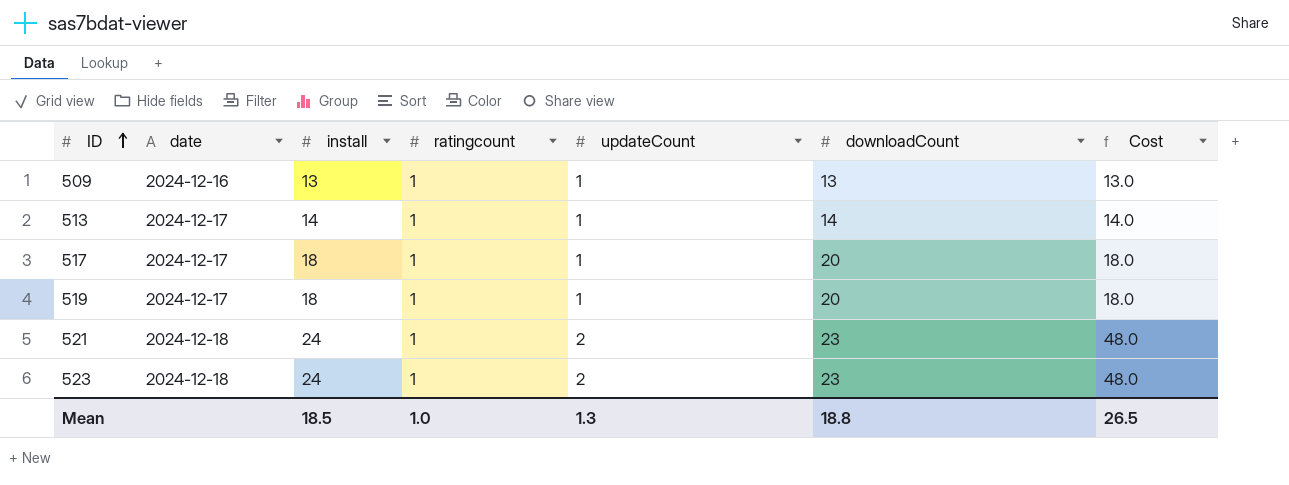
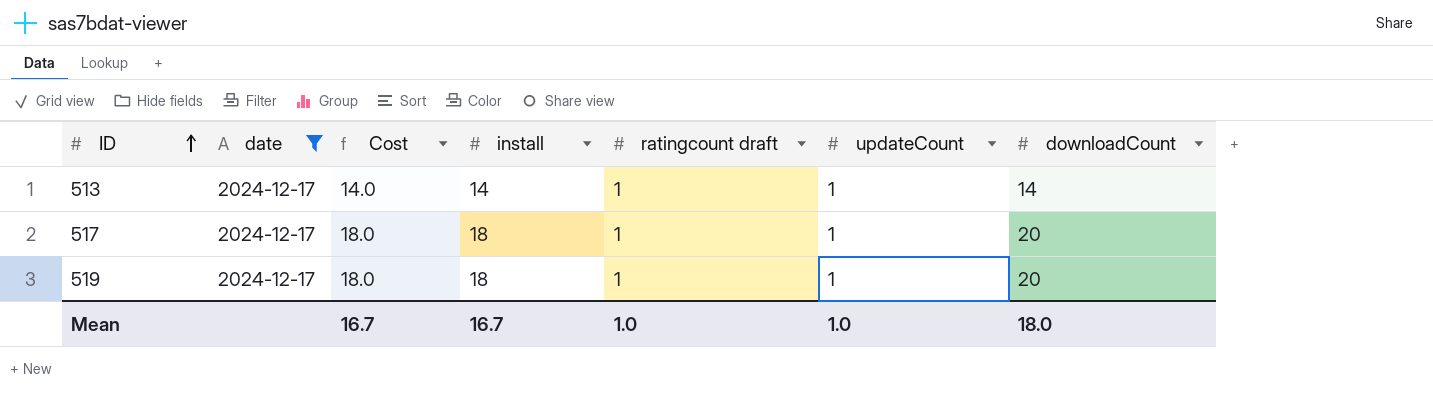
filter: none -> date = 2024-12-17
column Cost | position: 7 -> 3
column name: ratingcount -> ratingcount draft
Mean | Cost: 26.5 -> 16.7
Mean | install: 18.5 -> 16.7
Mean | updateCount: 1.3 -> 1.0
Mean | downloadCount: 18.8 -> 18.0

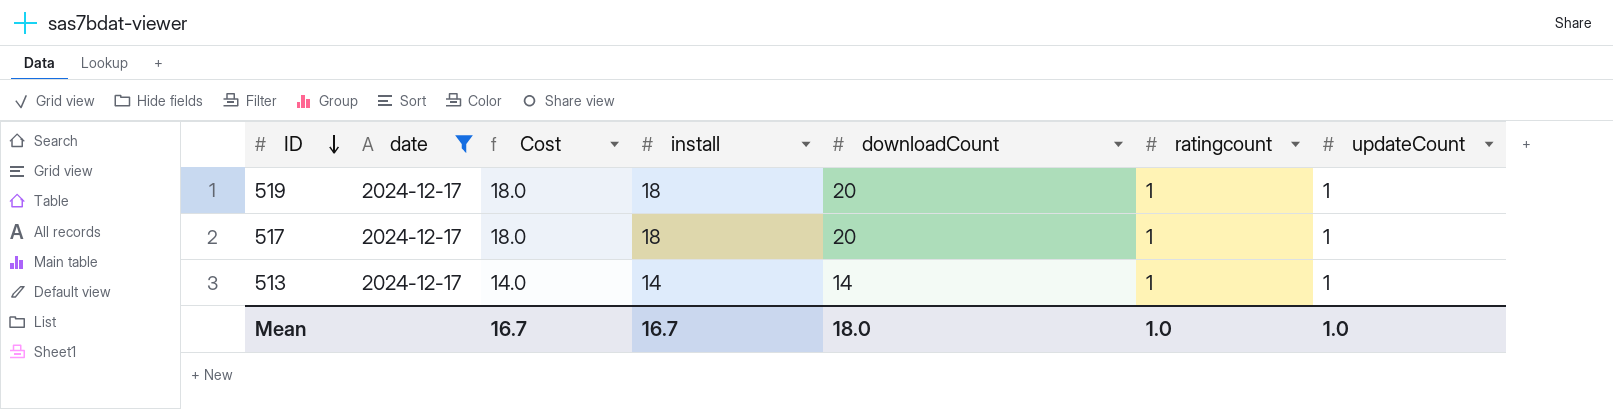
row order: ID ascending -> ID descending
column downloadCount | position: 7 -> 5
column name: ratingcount draft -> ratingcount

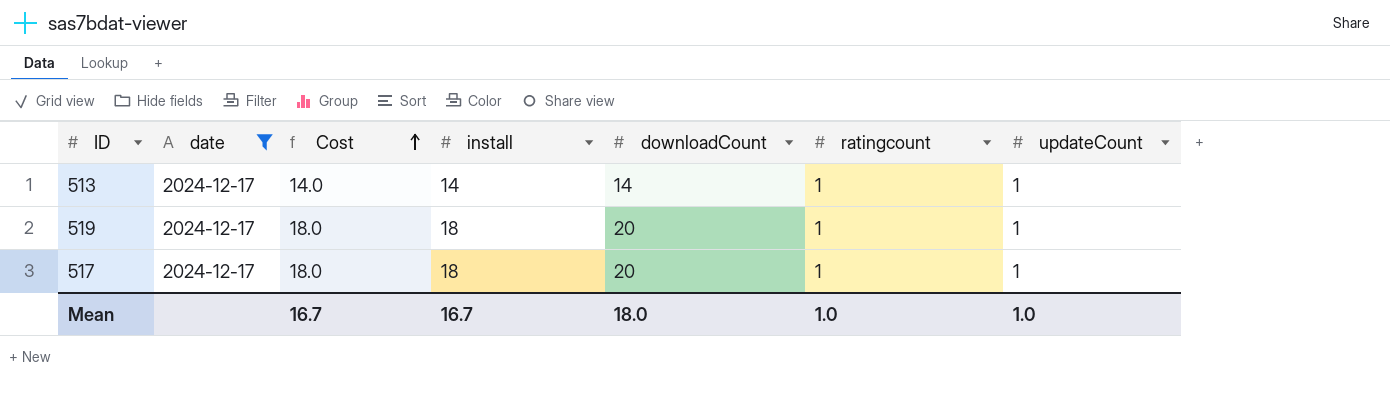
row order: ID descending -> Cost ascending

